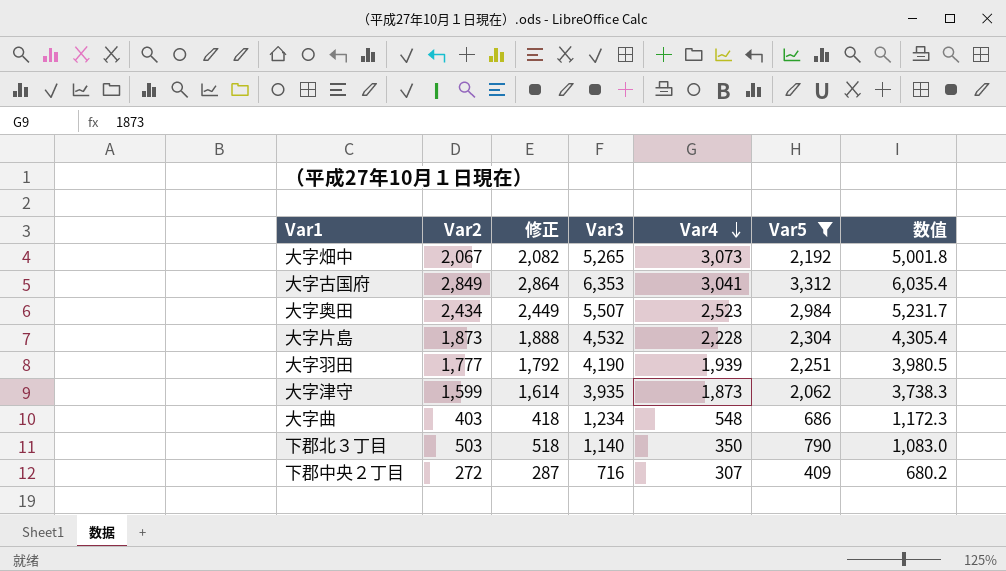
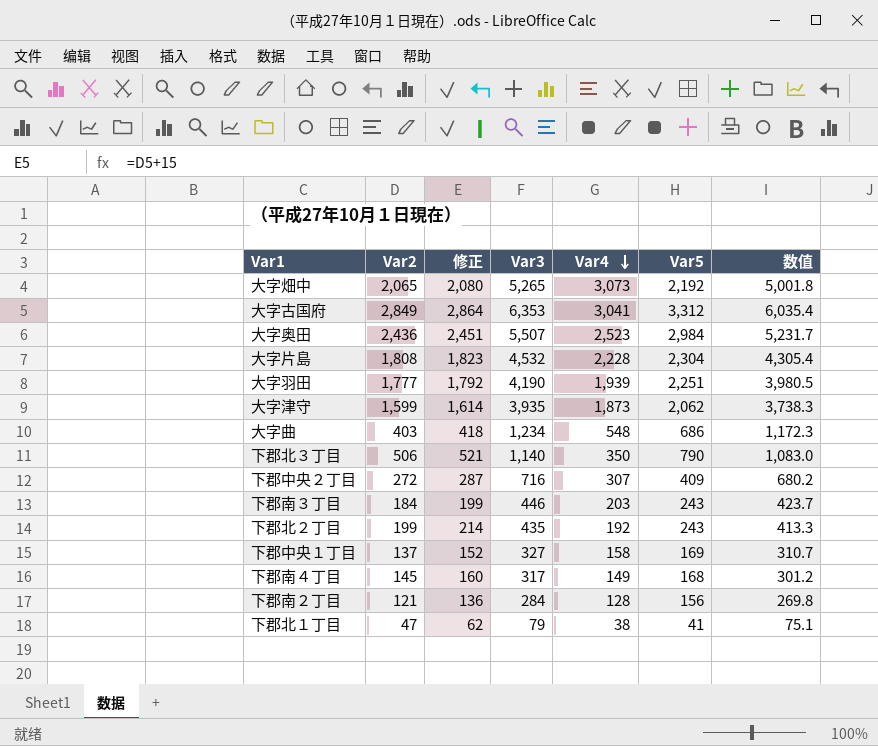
filter: Var5 >= 409 -> none
大字畑中 | Var2: 2,067 -> 2,065
大字畑中 | 修正: 2,082 -> 2,080
大字奥田 | Var2: 2,434 -> 2,436
大字奥田 | 修正: 2,449 -> 2,451
大字片島 | Var2: 1,873 -> 1,808
大字片島 | 修正: 1,888 -> 1,823
下郡北３丁目 | Var2: 503 -> 506
下郡北３丁目 | 修正: 518 -> 521

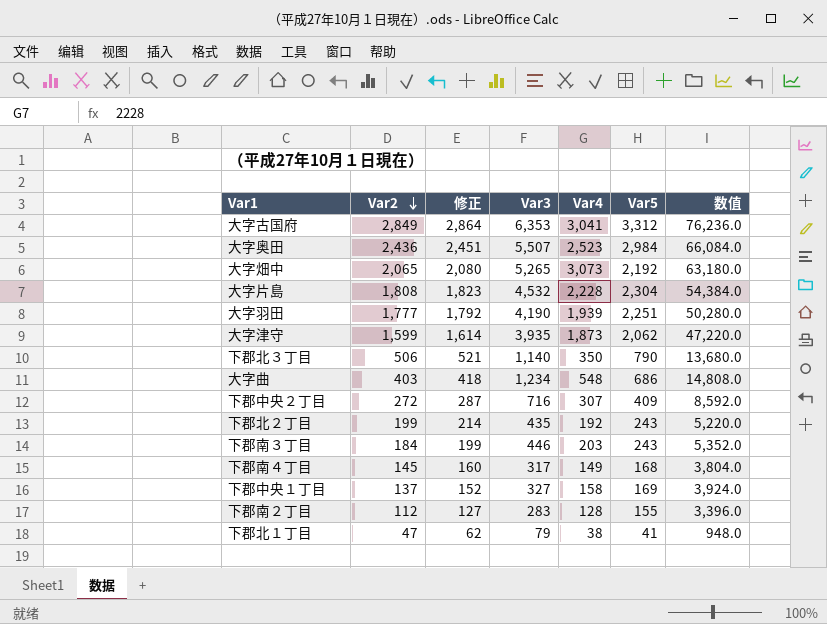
row order: Var4 descending -> Var2 descending
column 数值 | formula: [Var3] * 0.95 -> [Var3] * 12
下郡南２丁目 | Var2: 121 -> 112
下郡南２丁目 | 修正: 136 -> 127
下郡南２丁目 | Var3: 284 -> 283
下郡南２丁目 | Var5: 156 -> 155

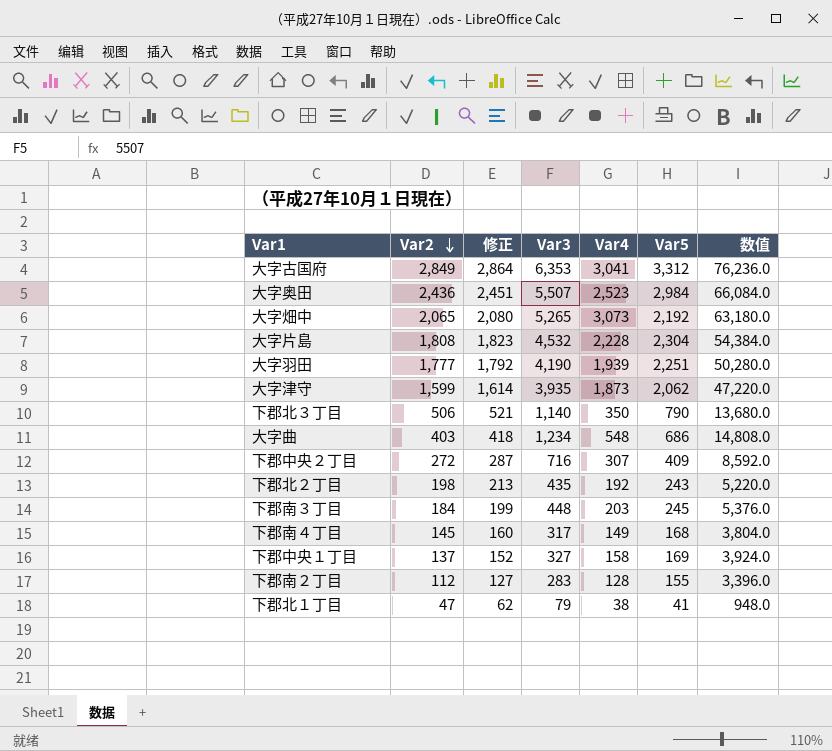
下郡北２丁目 | Var2: 199 -> 198
下郡北２丁目 | 修正: 214 -> 213
下郡南３丁目 | Var3: 446 -> 448
下郡南３丁目 | Var5: 243 -> 245
下郡南３丁目 | 数值: 5,352.0 -> 5,376.0

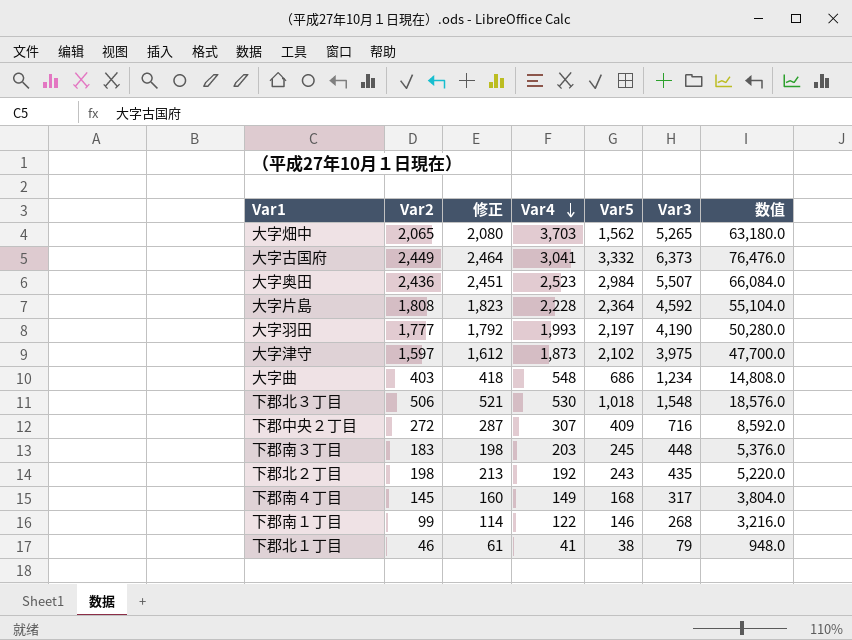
row order: Var2 descending -> Var4 descending
column Var3 | position: 4 -> 6
row 下郡中央１丁目: 137 | 152 | 327 | 158 | 169 | 3,924.0 -> none
row 下郡南２丁目: 112 | 127 | 283 | 128 | 155 | 3,396.0 -> none
大字畑中 | Var4: 3,073 -> 3,703
大字畑中 | Var5: 2,192 -> 1,562
大字古国府 | Var2: 2,849 -> 2,449
大字古国府 | 修正: 2,864 -> 2,464
大字古国府 | Var5: 3,312 -> 3,332
大字古国府 | Var3: 6,353 -> 6,373
大字古国府 | 数值: 76,236.0 -> 76,476.0
大字片島 | Var5: 2,304 -> 2,364
大字片島 | Var3: 4,532 -> 4,592
大字片島 | 数值: 54,384.0 -> 55,104.0
大字羽田 | Var4: 1,939 -> 1,993
大字羽田 | Var5: 2,251 -> 2,197
大字津守 | Var2: 1,599 -> 1,597
大字津守 | 修正: 1,614 -> 1,612
大字津守 | Var5: 2,062 -> 2,102
大字津守 | Var3: 3,935 -> 3,975
大字津守 | 数值: 47,220.0 -> 47,700.0
下郡北３丁目 | Var4: 350 -> 530
下郡北３丁目 | Var5: 790 -> 1,018
下郡北３丁目 | Var3: 1,140 -> 1,548
下郡北３丁目 | 数值: 13,680.0 -> 18,576.0
下郡南３丁目 | Var2: 184 -> 183
下郡南３丁目 | 修正: 199 -> 198
row 下郡南１丁目: none -> 99 | 114 | 122 | 146 | 268 | 3,216.0
下郡北１丁目 | Var2: 47 -> 46
下郡北１丁目 | 修正: 62 -> 61
下郡北１丁目 | Var4: 38 -> 41
下郡北１丁目 | Var5: 41 -> 38

